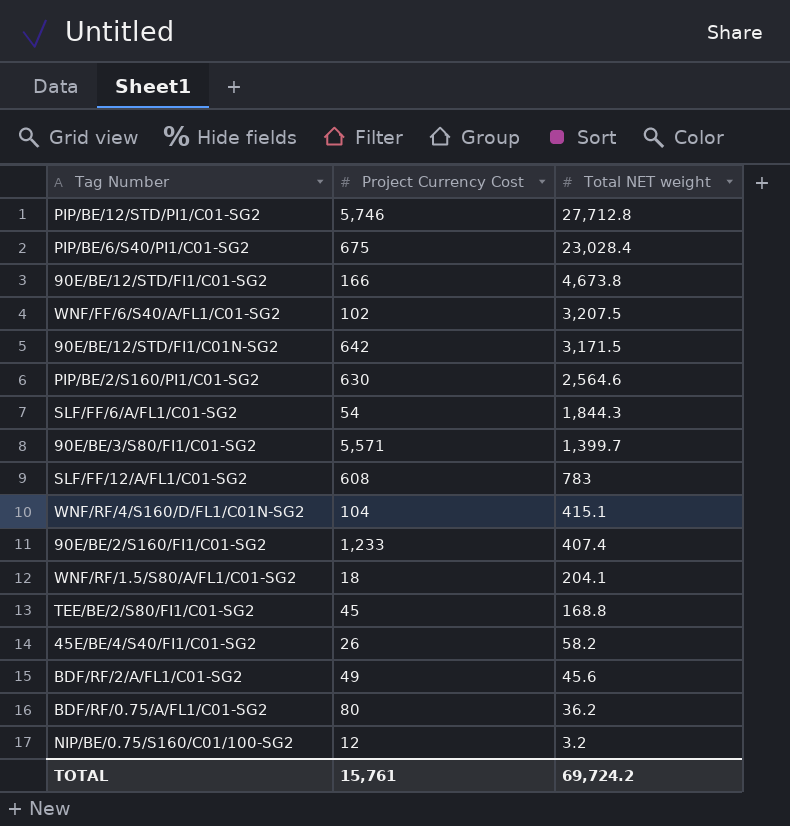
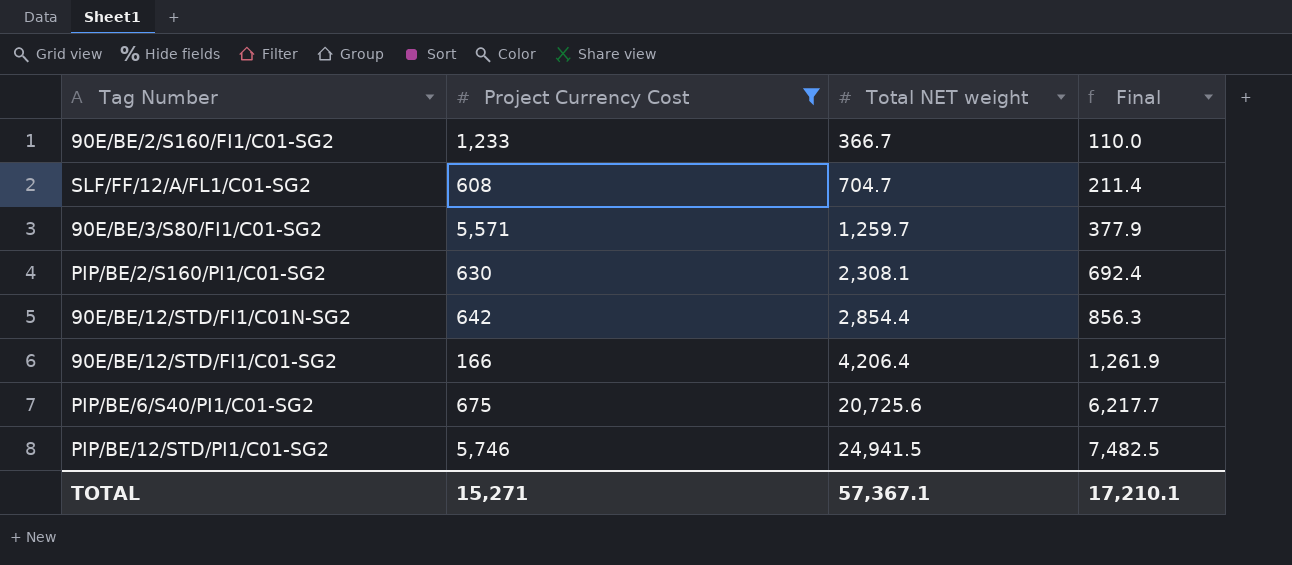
filter: none -> Project Currency Cost >= 166
row order: Total NET weight descending -> Total NET weight ascending
column Final | formula: none -> [Total NET weight] * 0.3
90E/BE/2/S160/FI1/C01-SG2 | Total NET weight: 407.4 -> 366.7
SLF/FF/12/A/FL1/C01-SG2 | Total NET weight: 783 -> 704.7
90E/BE/3/S80/FI1/C01-SG2 | Total NET weight: 1,399.7 -> 1,259.7
PIP/BE/2/S160/PI1/C01-SG2 | Total NET weight: 2,564.6 -> 2,308.1
90E/BE/12/STD/FI1/C01N-SG2 | Total NET weight: 3,171.5 -> 2,854.4
90E/BE/12/STD/FI1/C01-SG2 | Total NET weight: 4,673.8 -> 4,206.4
PIP/BE/6/S40/PI1/C01-SG2 | Total NET weight: 23,028.4 -> 20,725.6
PIP/BE/12/STD/PI1/C01-SG2 | Total NET weight: 27,712.8 -> 24,941.5
TOTAL | Project Currency Cost: 15,761 -> 15,271
TOTAL | Total NET weight: 69,724.2 -> 57,367.1

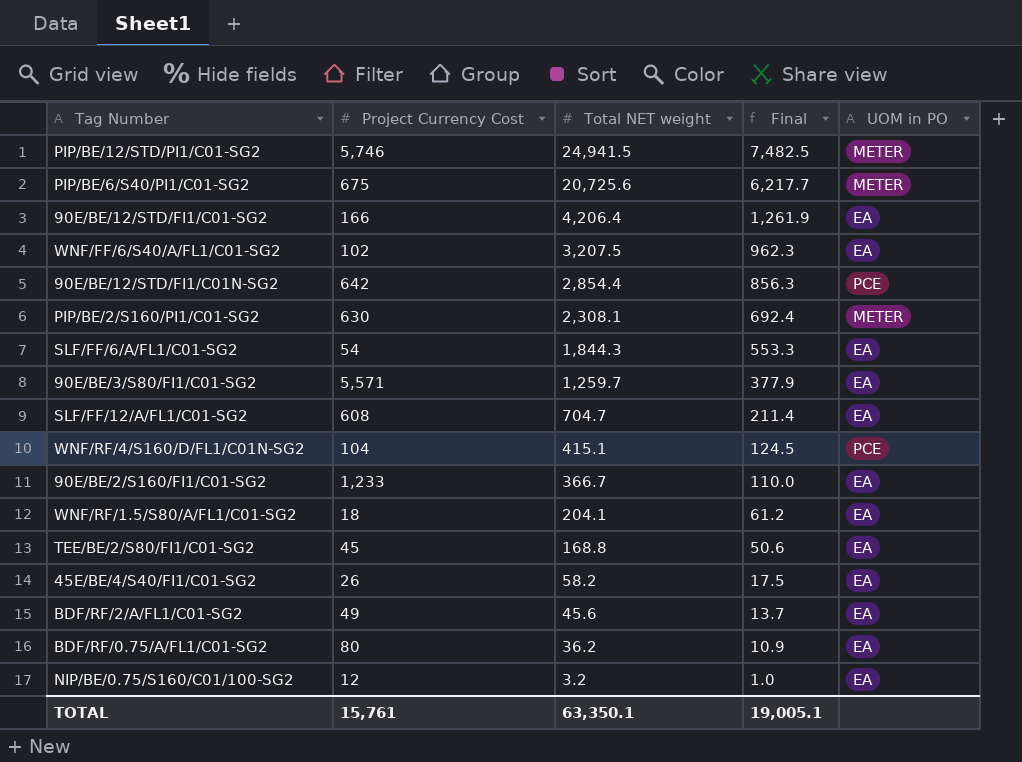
filter: Project Currency Cost >= 166 -> none
row order: Total NET weight ascending -> Total NET weight descending
column UOM in PO | position: none -> 5
TOTAL | Project Currency Cost: 15,271 -> 15,761
TOTAL | Total NET weight: 57,367.1 -> 63,350.1
TOTAL | Final: 17,210.1 -> 19,005.1

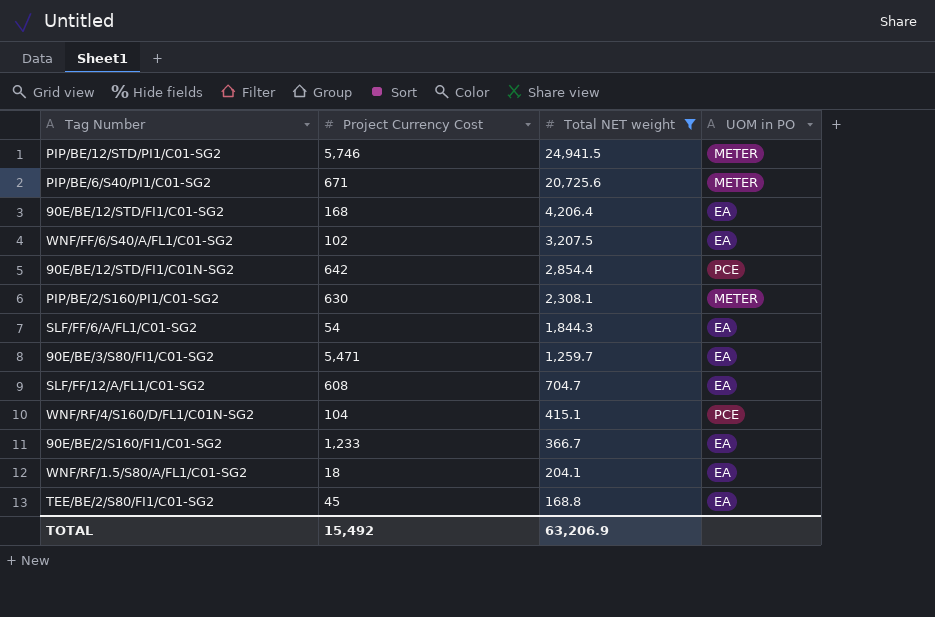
filter: none -> Total NET weight >= 168.8
column Final | formula: [Total NET weight] * 0.3 -> none
PIP/BE/6/S40/PI1/C01-SG2 | Project Currency Cost: 675 -> 671
90E/BE/12/STD/FI1/C01-SG2 | Project Currency Cost: 166 -> 168
90E/BE/3/S80/FI1/C01-SG2 | Project Currency Cost: 5,571 -> 5,471
TOTAL | Project Currency Cost: 15,761 -> 15,492
TOTAL | Total NET weight: 63,350.1 -> 63,206.9

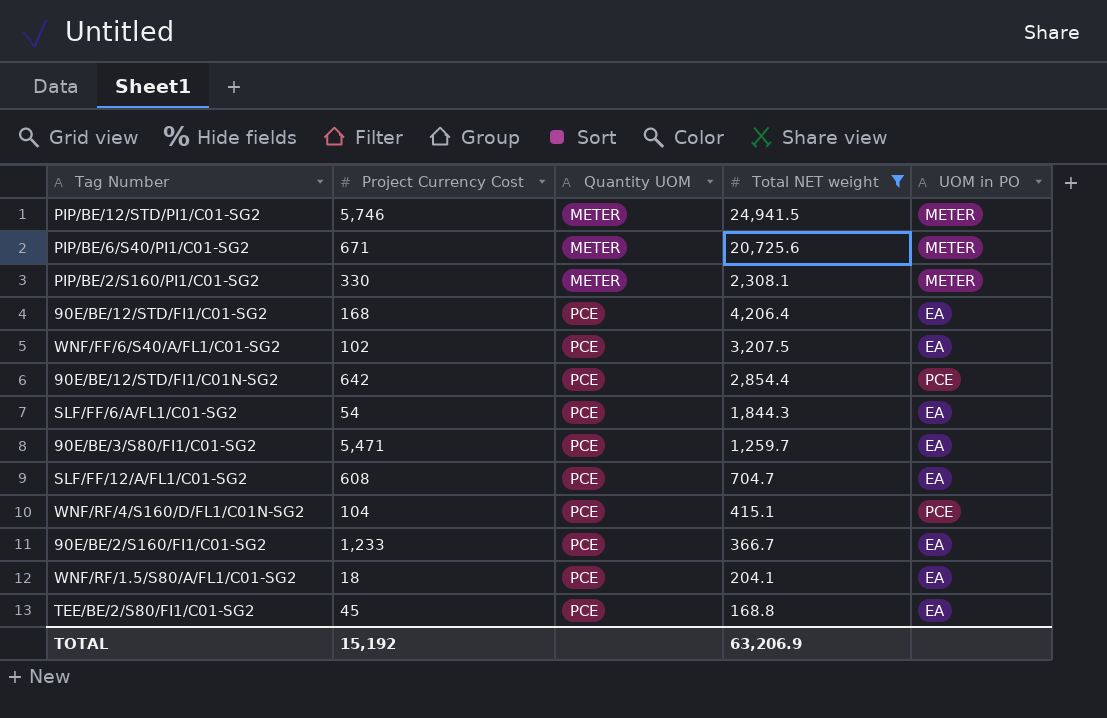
row order: Total NET weight descending -> Quantity UOM ascending
column Quantity UOM | position: none -> 3
PIP/BE/2/S160/PI1/C01-SG2 | Project Currency Cost: 630 -> 330
TOTAL | Project Currency Cost: 15,492 -> 15,192

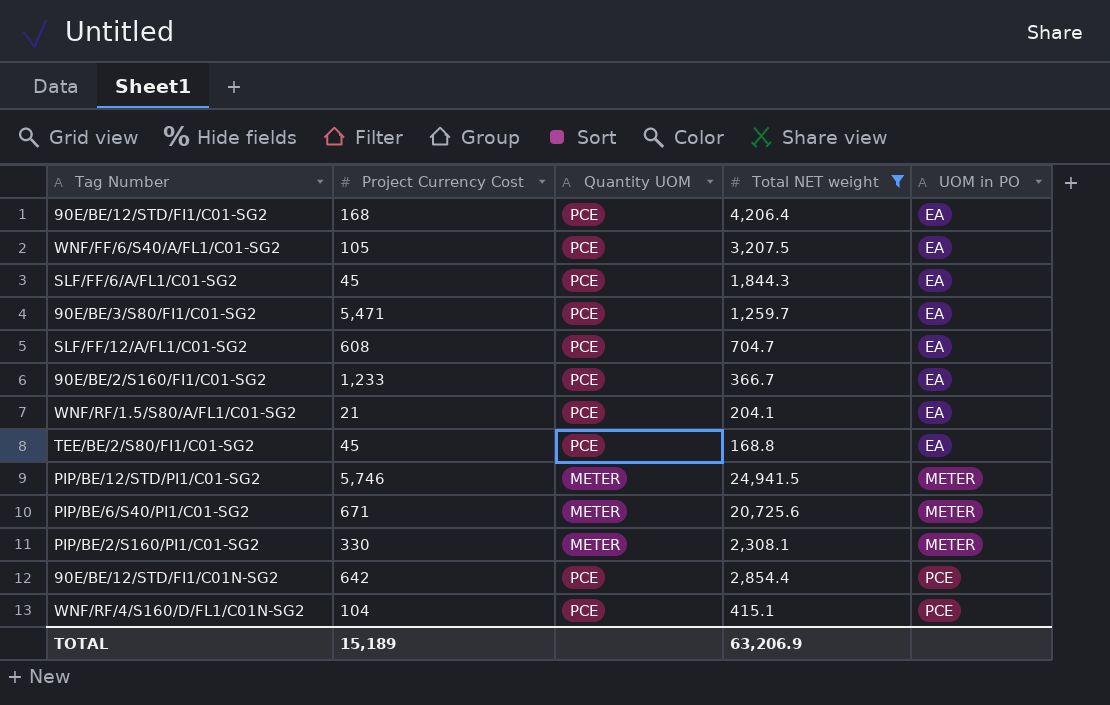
row order: Quantity UOM ascending -> UOM in PO ascending
WNF/FF/6/S40/A/FL1/C01-SG2 | Project Currency Cost: 102 -> 105
SLF/FF/6/A/FL1/C01-SG2 | Project Currency Cost: 54 -> 45
WNF/RF/1.5/S80/A/FL1/C01-SG2 | Project Currency Cost: 18 -> 21
TOTAL | Project Currency Cost: 15,192 -> 15,189

